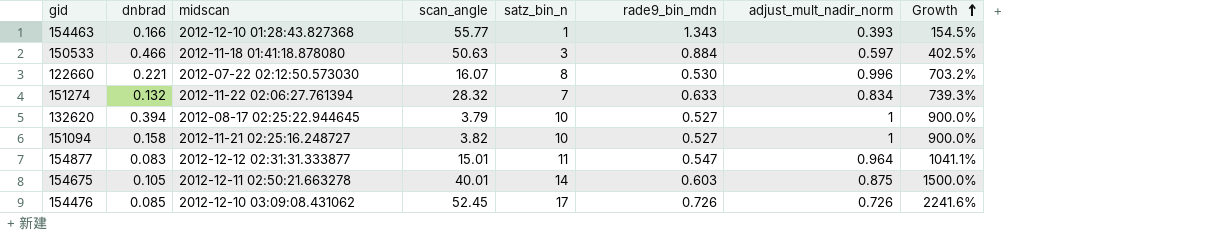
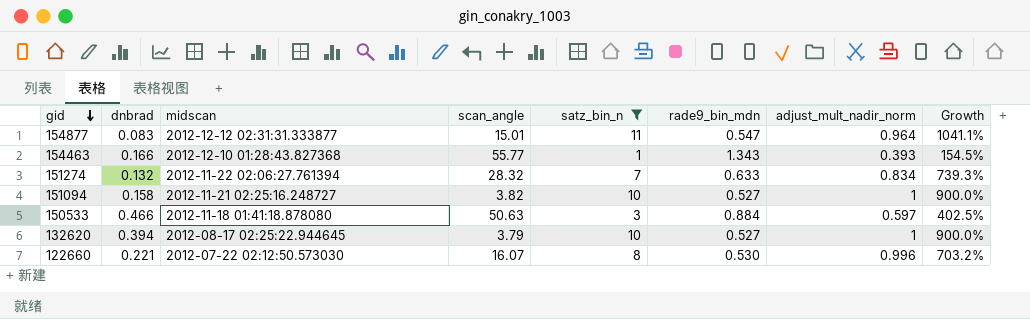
filter: none -> satz_bin_n <= 11
row order: Growth ascending -> gid descending

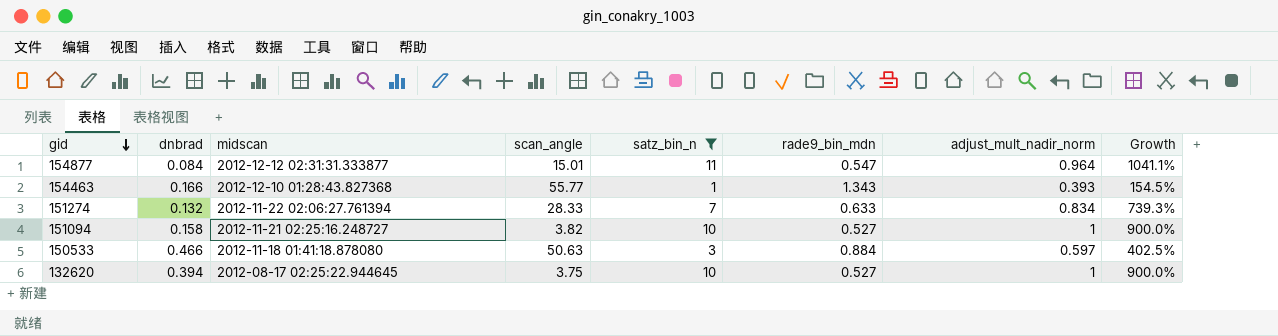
row 122660: 0.221 | 2012-07-22 02:12:50.573030 | 16.07 | 8 | 0.530 | 0.996 | 703.2% -> none
154877 | dnbrad: 0.083 -> 0.084
151274 | scan_angle: 28.32 -> 28.33
132620 | scan_angle: 3.79 -> 3.75

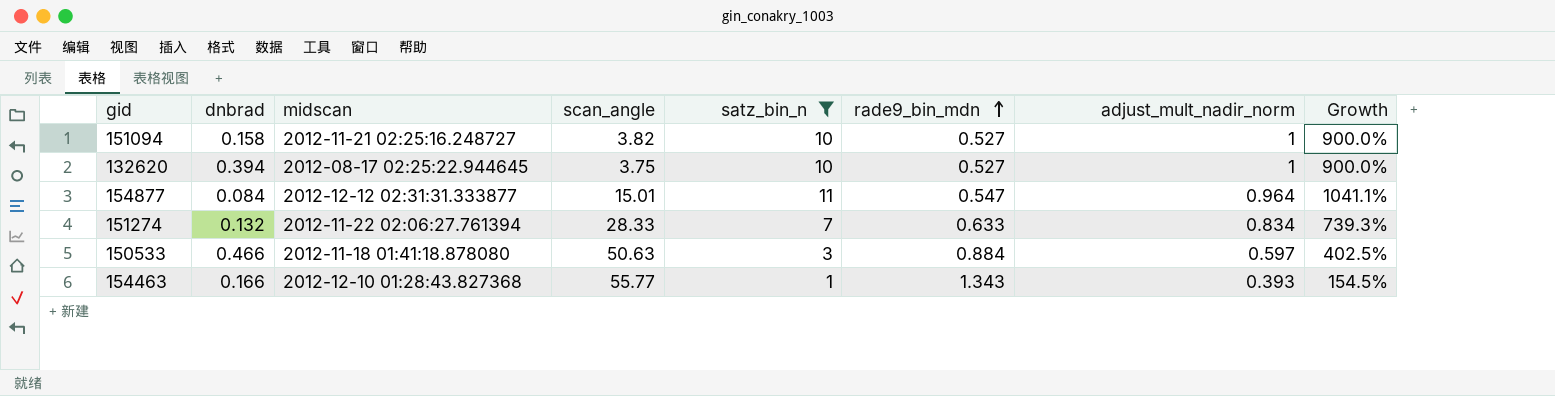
row order: gid descending -> rade9_bin_mdn ascending

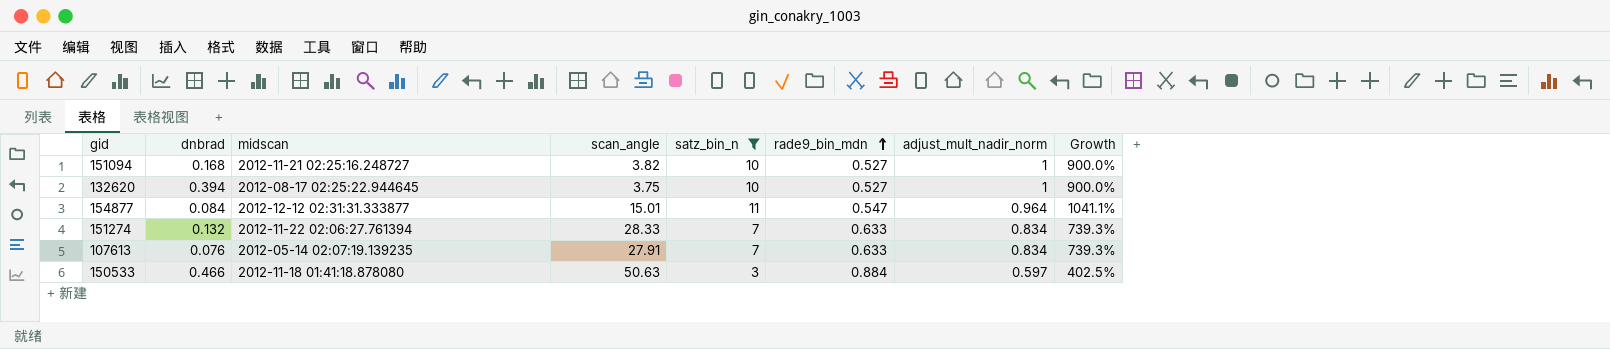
row 154463: 0.166 | 2012-12-10 01:28:43.827368 | 55.77 | 1 | 1.343 | 0.393 | 154.5% -> none
151094 | dnbrad: 0.158 -> 0.168
row 107613: none -> 0.076 | 2012-05-14 02:07:19.139235 | 27.91 | 7 | 0.633 | 0.834 | 739.3%

